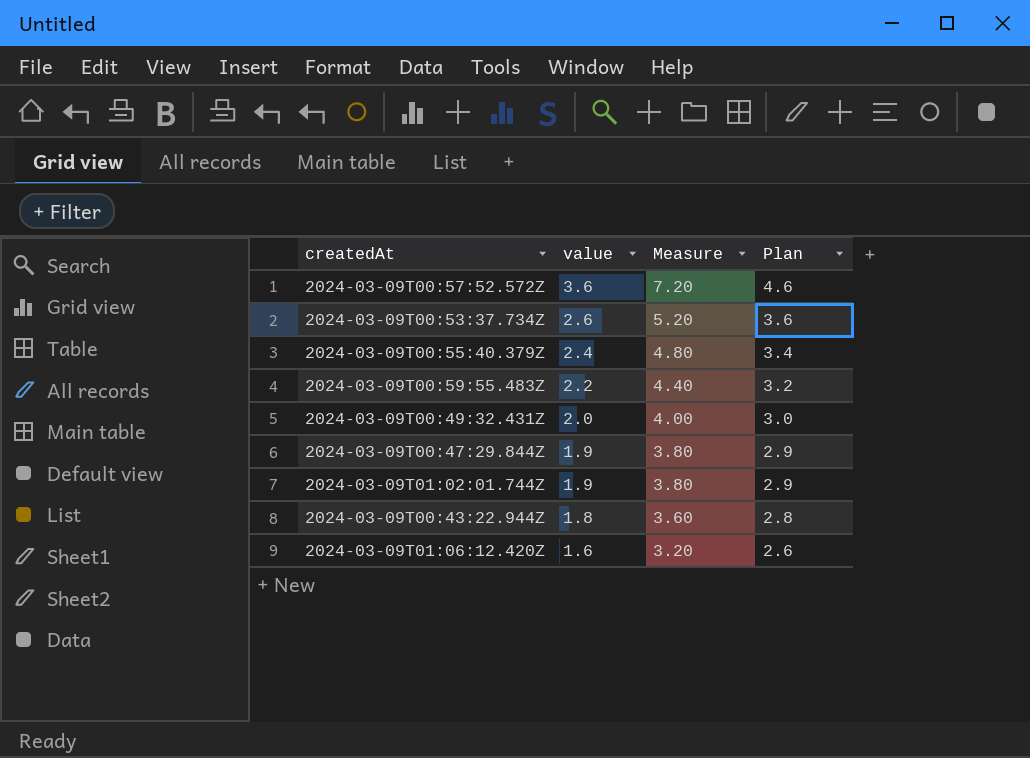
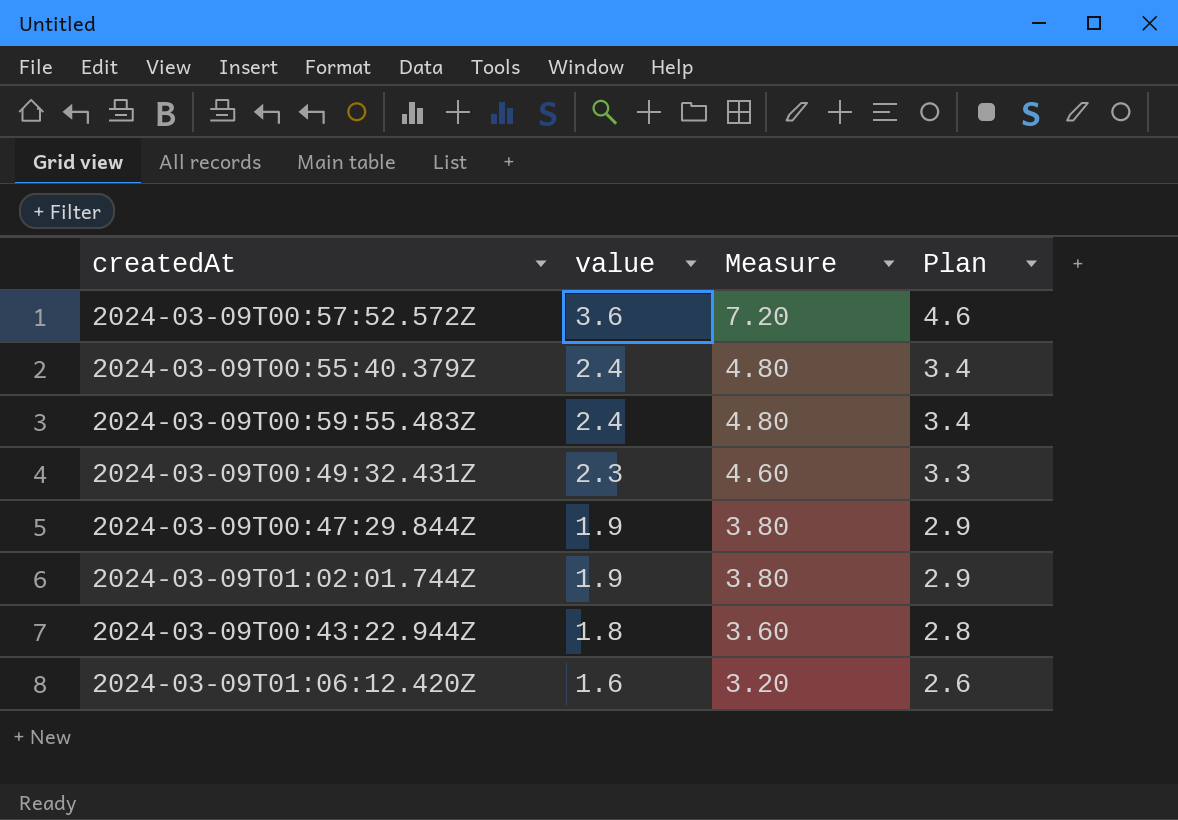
row 2024-03-09T00:53:37.734Z: 2.6 | 5.20 | 3.6 -> none
2024-03-09T00:59:55.483Z | value: 2.2 -> 2.4
2024-03-09T00:59:55.483Z | Measure: 4.40 -> 4.80
2024-03-09T00:59:55.483Z | Plan: 3.2 -> 3.4
2024-03-09T00:49:32.431Z | value: 2.0 -> 2.3
2024-03-09T00:49:32.431Z | Measure: 4.00 -> 4.60
2024-03-09T00:49:32.431Z | Plan: 3.0 -> 3.3

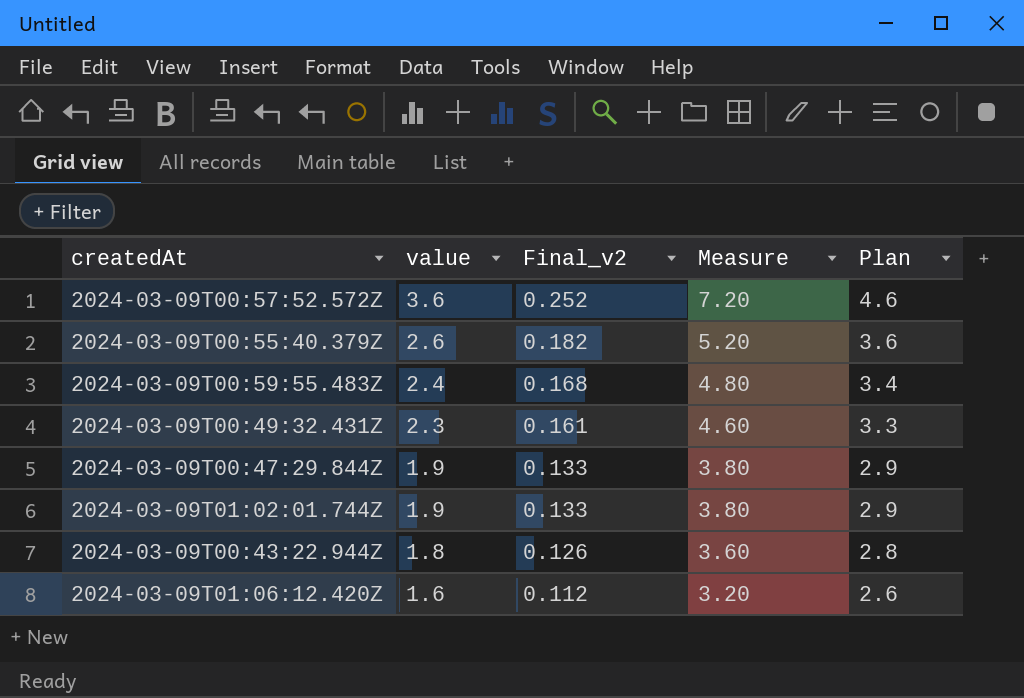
column Final_v2 | formula: none -> [value] * 0.07
2024-03-09T00:55:40.379Z | value: 2.4 -> 2.6
2024-03-09T00:55:40.379Z | Measure: 4.80 -> 5.20
2024-03-09T00:55:40.379Z | Plan: 3.4 -> 3.6

